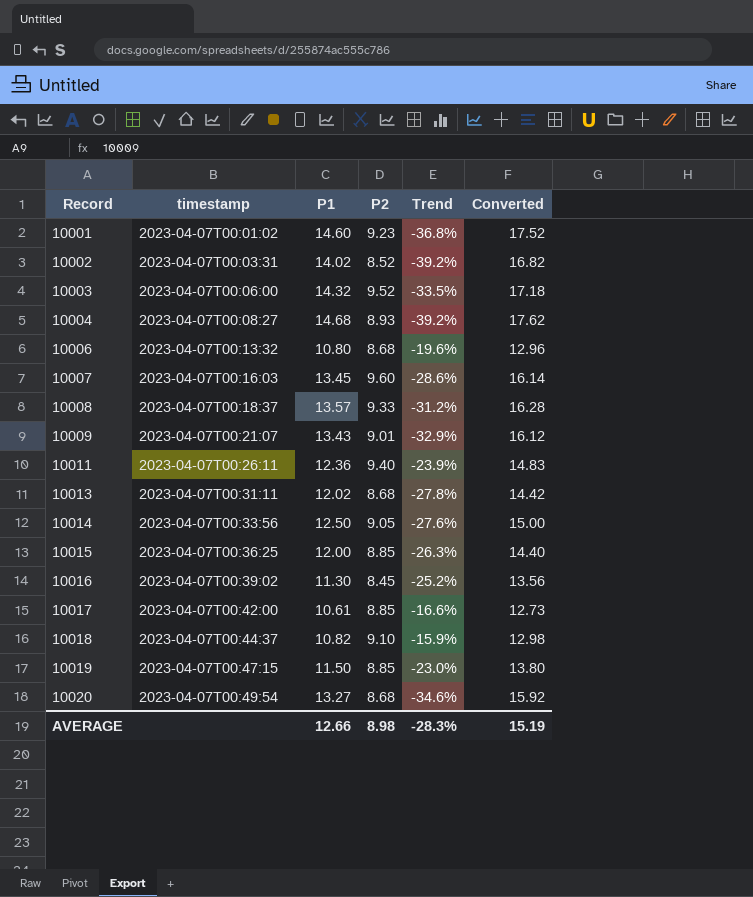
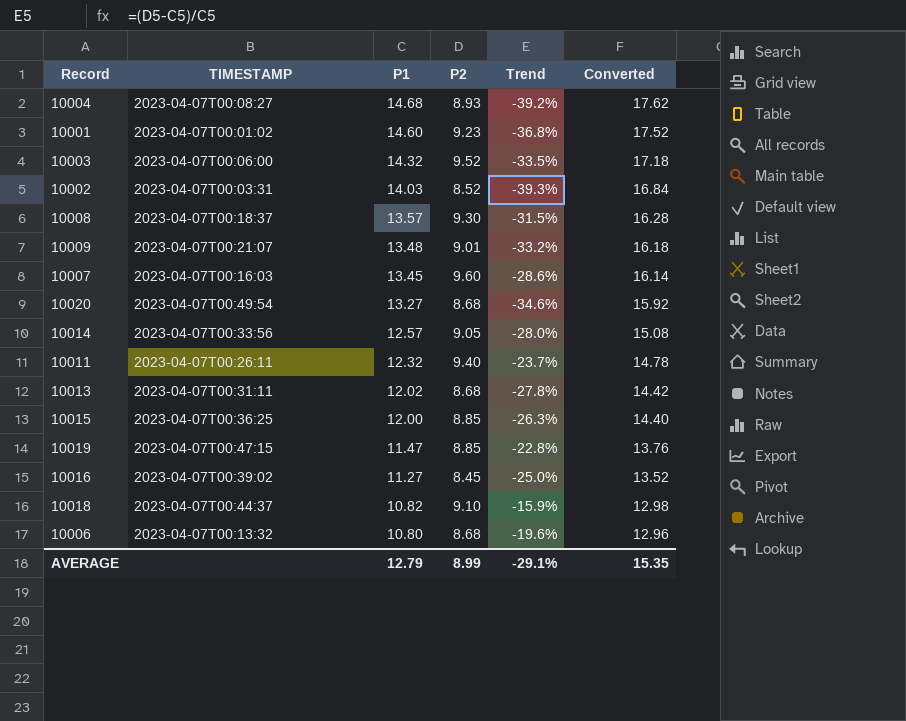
row order: Record ascending -> P1 descending
column name: timestamp -> TIMESTAMP
row 10017: 2023-04-07T00:42:00 | 10.61 | 8.85 | -16.6% | 12.73 -> none
10002 | P1: 14.02 -> 14.03
10002 | Trend: -39.2% -> -39.3%
10002 | Converted: 16.82 -> 16.84
10008 | P2: 9.33 -> 9.30
10008 | Trend: -31.2% -> -31.5%
10009 | P1: 13.43 -> 13.48
10009 | Trend: -32.9% -> -33.2%
10009 | Converted: 16.12 -> 16.18
10014 | P1: 12.50 -> 12.57
10014 | Trend: -27.6% -> -28.0%
10014 | Converted: 15.00 -> 15.08
10011 | P1: 12.36 -> 12.32
10011 | Trend: -23.9% -> -23.7%
10011 | Converted: 14.83 -> 14.78
10019 | P1: 11.50 -> 11.47
10019 | Trend: -23.0% -> -22.8%
10019 | Converted: 13.80 -> 13.76
10016 | P1: 11.30 -> 11.27
10016 | Trend: -25.2% -> -25.0%
10016 | Converted: 13.56 -> 13.52
AVERAGE | P1: 12.66 -> 12.79
AVERAGE | P2: 8.98 -> 8.99
AVERAGE | Trend: -28.3% -> -29.1%
AVERAGE | Converted: 15.19 -> 15.35

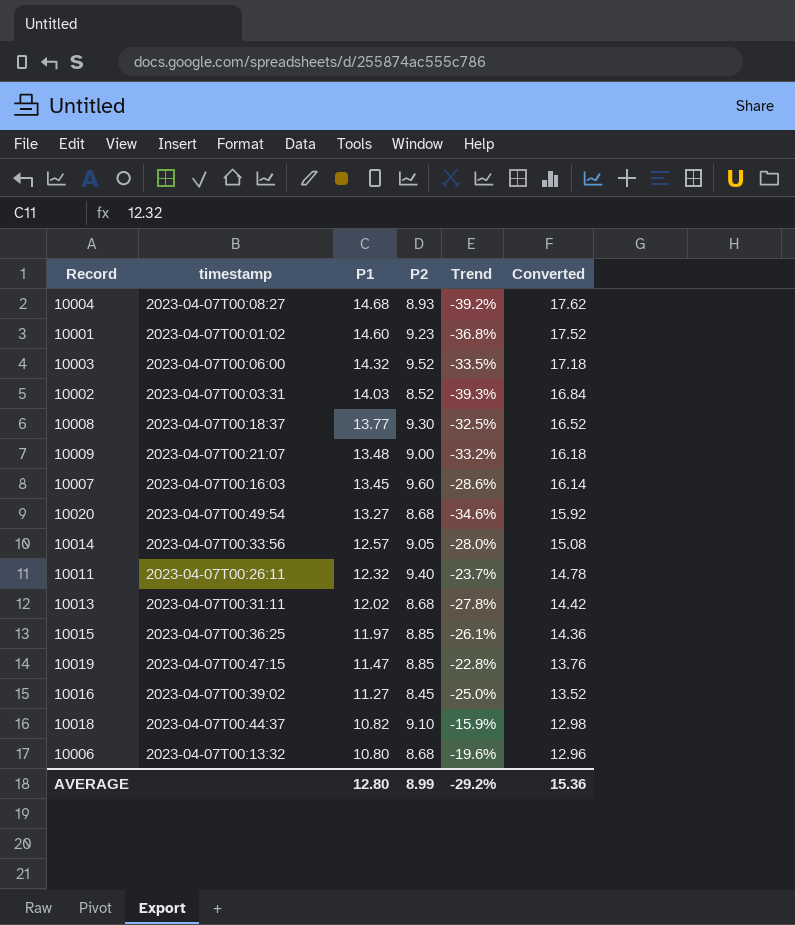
column name: TIMESTAMP -> timestamp
10008 | P1: 13.57 -> 13.77
10008 | Trend: -31.5% -> -32.5%
10008 | Converted: 16.28 -> 16.52
10009 | P2: 9.01 -> 9.00
10015 | P1: 12.00 -> 11.97
10015 | Trend: -26.3% -> -26.1%
10015 | Converted: 14.40 -> 14.36
AVERAGE | P1: 12.79 -> 12.80
AVERAGE | Trend: -29.1% -> -29.2%
AVERAGE | Converted: 15.35 -> 15.36

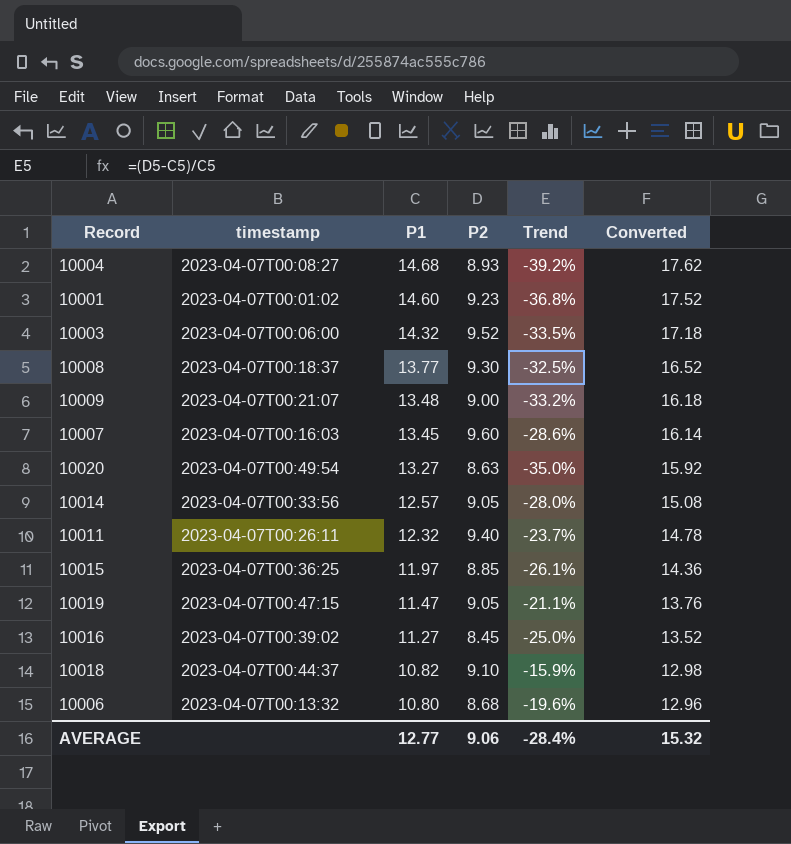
row 10002: 2023-04-07T00:03:31 | 14.03 | 8.52 | -39.3% | 16.84 -> none
row 10013: 2023-04-07T00:31:11 | 12.02 | 8.68 | -27.8% | 14.42 -> none
10020 | P2: 8.68 -> 8.63
10020 | Trend: -34.6% -> -35.0%
10019 | P2: 8.85 -> 9.05
10019 | Trend: -22.8% -> -21.1%
AVERAGE | P1: 12.80 -> 12.77
AVERAGE | P2: 8.99 -> 9.06
AVERAGE | Trend: -29.2% -> -28.4%
AVERAGE | Converted: 15.36 -> 15.32

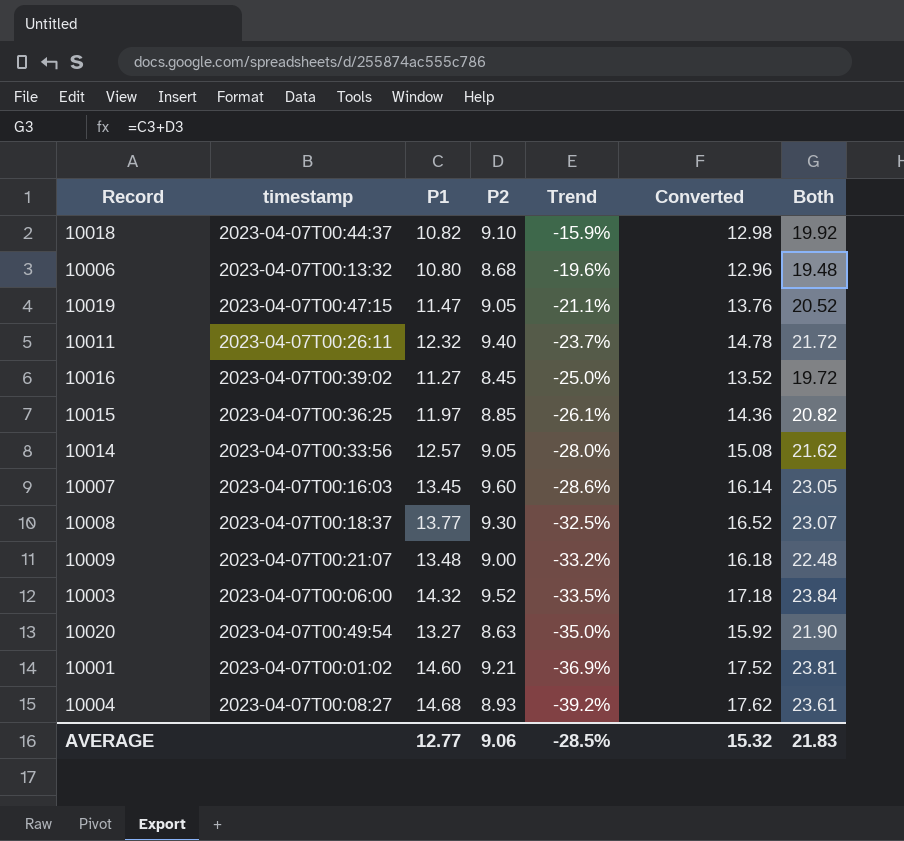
row order: P1 descending -> Trend descending
column Both | formula: none -> [P1] + [P2]
10001 | P2: 9.23 -> 9.21
10001 | Trend: -36.8% -> -36.9%
AVERAGE | Trend: -28.4% -> -28.5%

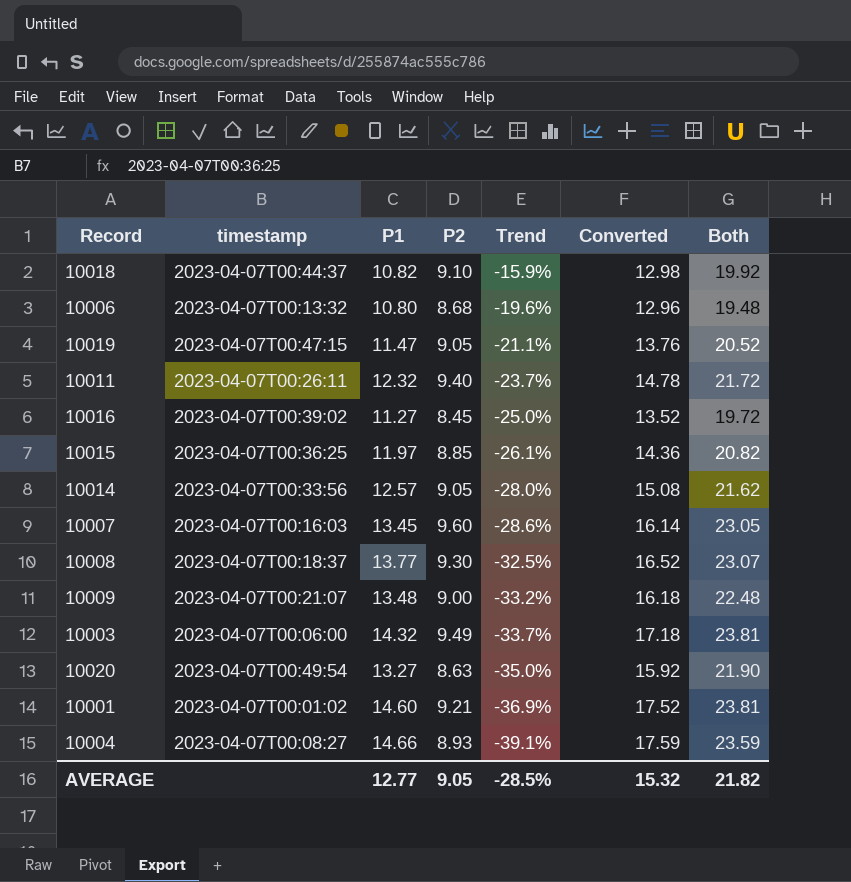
10003 | P2: 9.52 -> 9.49
10003 | Trend: -33.5% -> -33.7%
10003 | Both: 23.84 -> 23.81
10004 | P1: 14.68 -> 14.66
10004 | Trend: -39.2% -> -39.1%
10004 | Converted: 17.62 -> 17.59
10004 | Both: 23.61 -> 23.59
AVERAGE | P2: 9.06 -> 9.05
AVERAGE | Both: 21.83 -> 21.82

